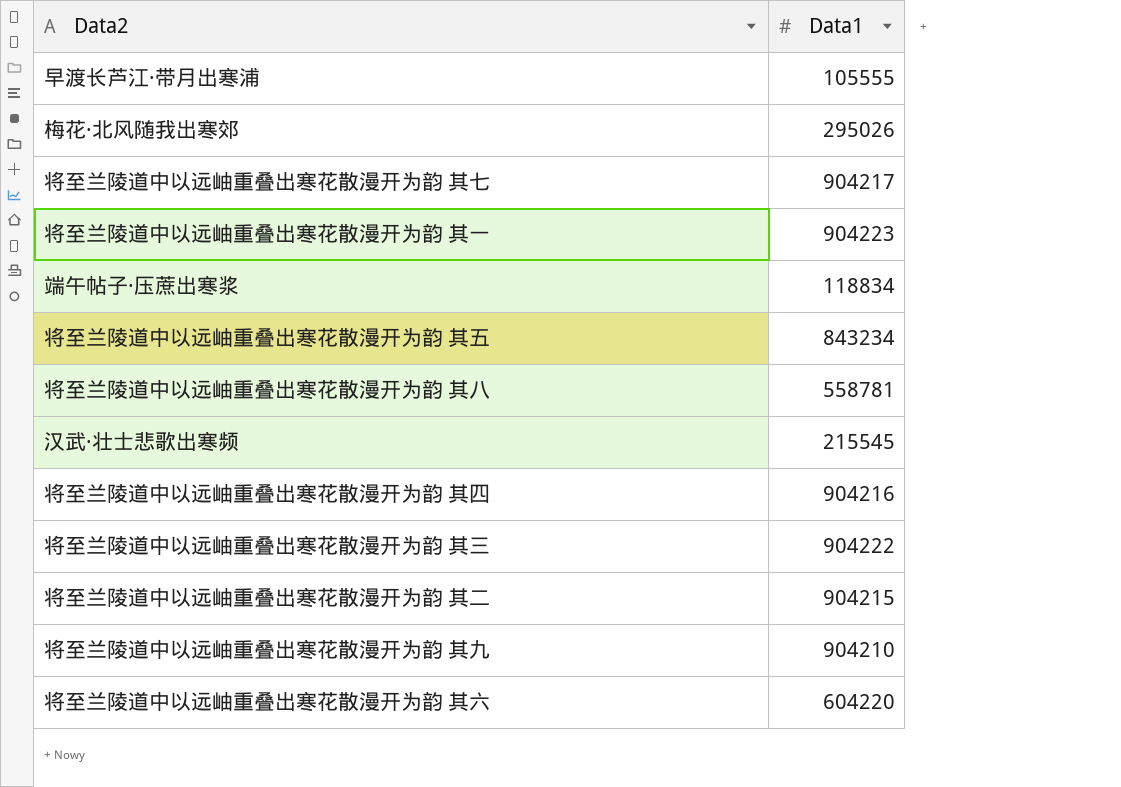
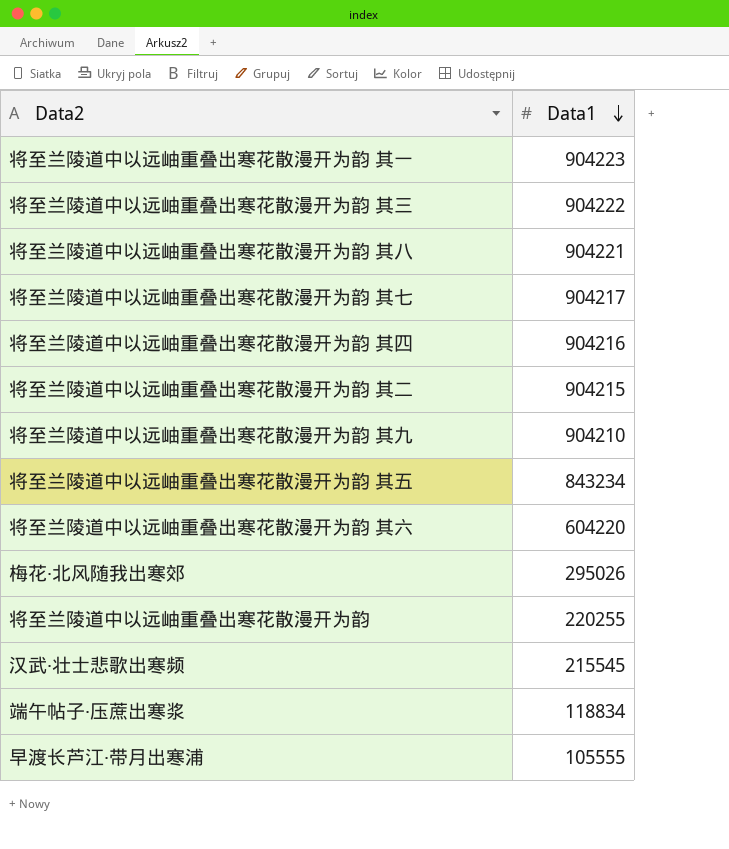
row order: none -> Data1 descending
将至兰陵道中以远岫重叠出寒花散漫开为韵 其八 | Data1: 558781 -> 904221
row 将至兰陵道中以远岫重叠出寒花散漫开为韵: none -> 220255

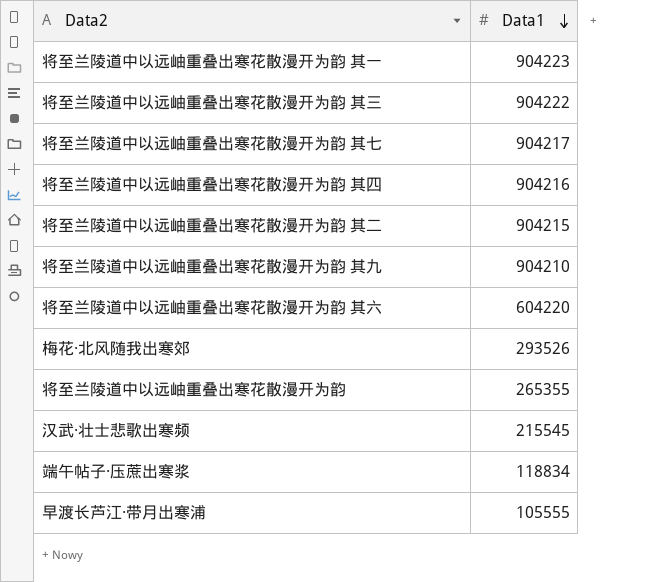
row 将至兰陵道中以远岫重叠出寒花散漫开为韵 其八: 904221 -> none
row 将至兰陵道中以远岫重叠出寒花散漫开为韵 其五: 843234 -> none
梅花·北风随我出寒郊 | Data1: 295026 -> 293526
将至兰陵道中以远岫重叠出寒花散漫开为韵 | Data1: 220255 -> 265355

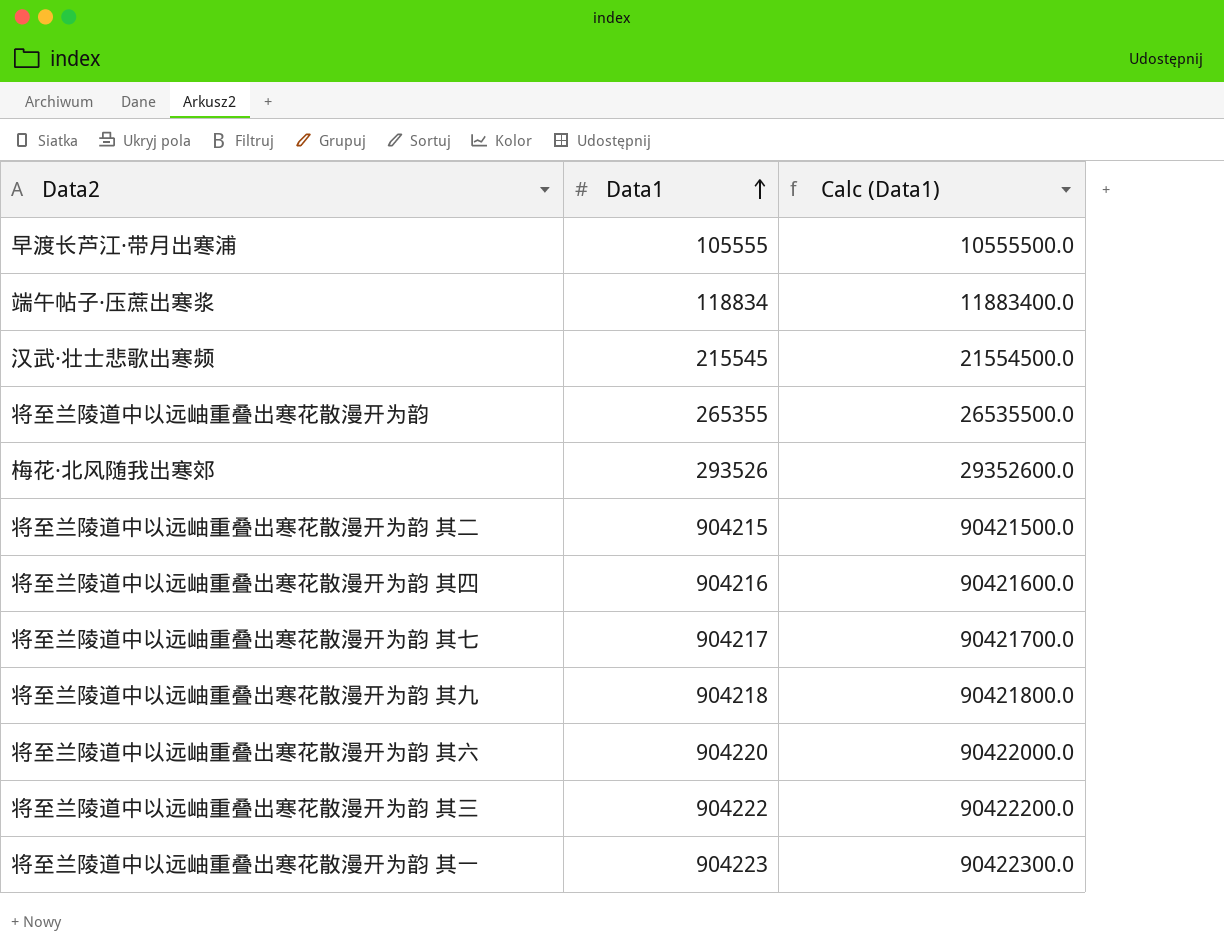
row order: Data1 descending -> Data1 ascending
column Calc (Data1) | formula: none -> [Data1] * 100
将至兰陵道中以远岫重叠出寒花散漫开为韵 其九 | Data1: 904210 -> 904218
将至兰陵道中以远岫重叠出寒花散漫开为韵 其六 | Data1: 604220 -> 904220

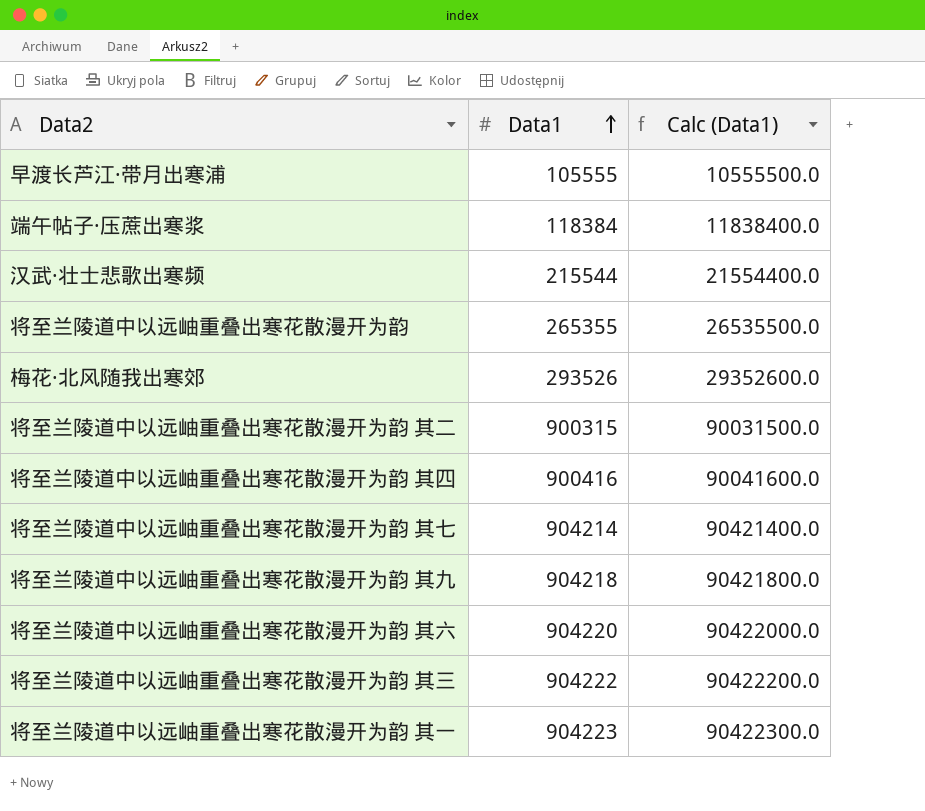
端午帖子·压蔗出寒浆 | Data1: 118834 -> 118384
端午帖子·压蔗出寒浆 | Calc (Data1): 11883400.0 -> 11838400.0
汉武·壮士悲歌出寒频 | Data1: 215545 -> 215544
汉武·壮士悲歌出寒频 | Calc (Data1): 21554500.0 -> 21554400.0
将至兰陵道中以远岫重叠出寒花散漫开为韵 其二 | Data1: 904215 -> 900315
将至兰陵道中以远岫重叠出寒花散漫开为韵 其二 | Calc (Data1): 90421500.0 -> 90031500.0
将至兰陵道中以远岫重叠出寒花散漫开为韵 其四 | Data1: 904216 -> 900416
将至兰陵道中以远岫重叠出寒花散漫开为韵 其四 | Calc (Data1): 90421600.0 -> 90041600.0
将至兰陵道中以远岫重叠出寒花散漫开为韵 其七 | Data1: 904217 -> 904214
将至兰陵道中以远岫重叠出寒花散漫开为韵 其七 | Calc (Data1): 90421700.0 -> 90421400.0

